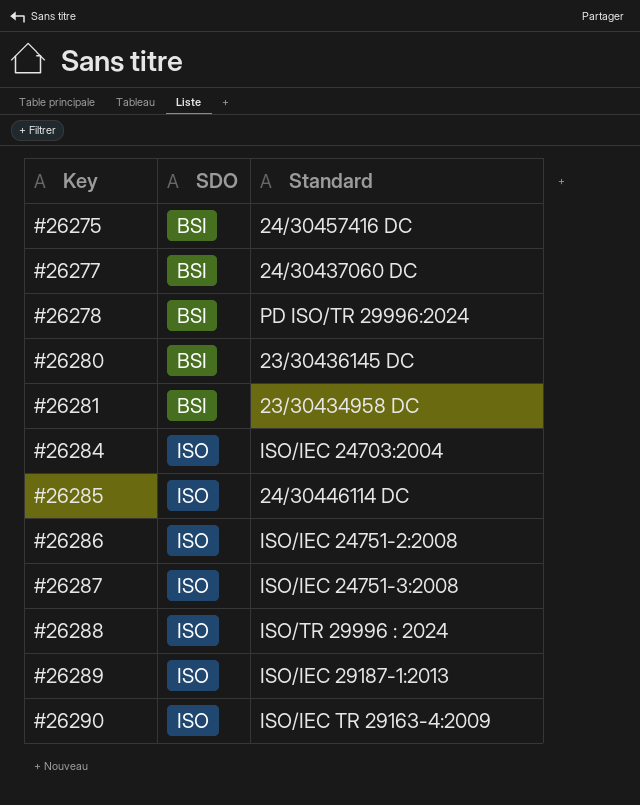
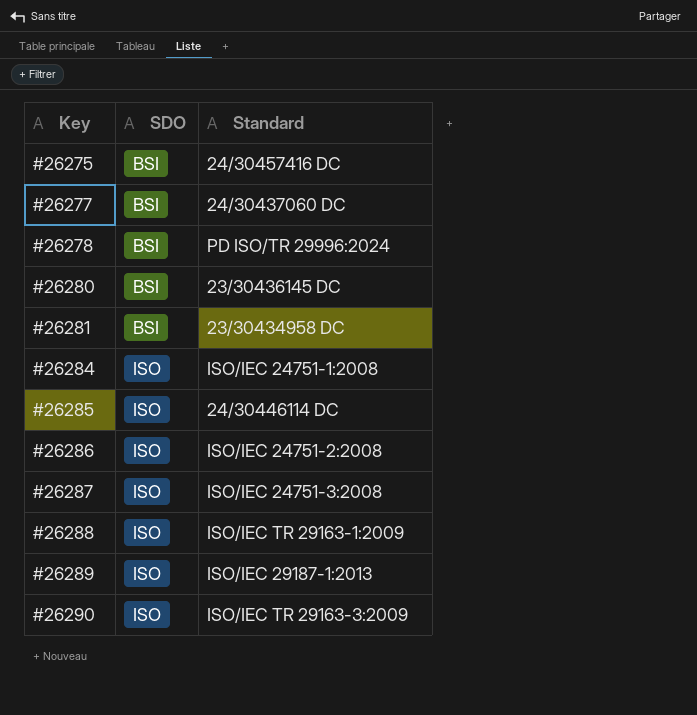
#26284 | Standard: ISO/IEC 24703:2004 -> ISO/IEC 24751-1:2008
#26288 | Standard: ISO/TR 29996 : 2024 -> ISO/IEC TR 29163-1:2009
#26290 | Standard: ISO/IEC TR 29163-4:2009 -> ISO/IEC TR 29163-3:2009

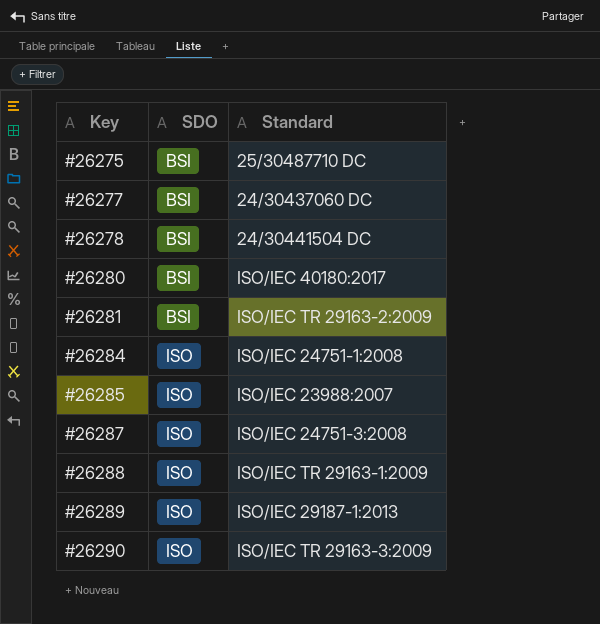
row #26286: ISO | ISO/IEC 24751-2:2008 -> none
#26275 | Standard: 24/30457416 DC -> 25/30487710 DC
#26278 | Standard: PD ISO/TR 29996:2024 -> 24/30441504 DC
#26280 | Standard: 23/30436145 DC -> ISO/IEC 40180:2017
#26281 | Standard: 23/30434958 DC -> ISO/IEC TR 29163-2:2009
#26285 | Standard: 24/30446114 DC -> ISO/IEC 23988:2007

